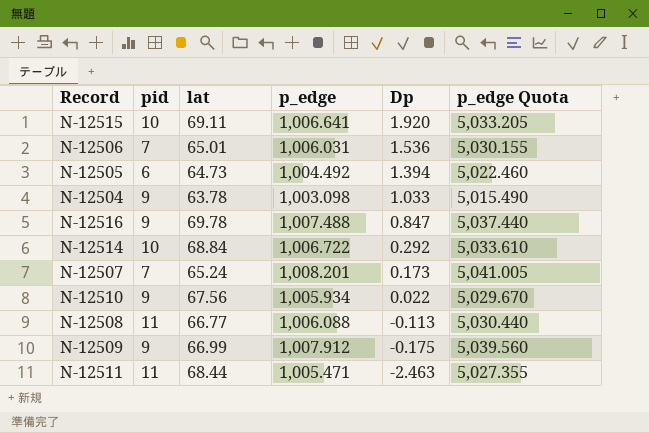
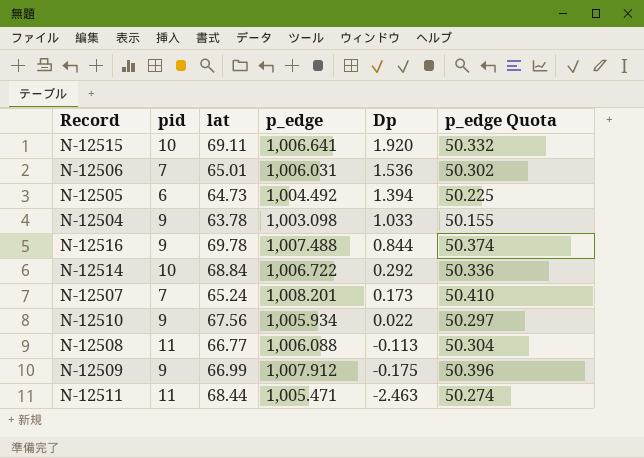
column p_edge Quota | formula: [p_edge] * 5 -> [p_edge] * 0.05
N-12516 | Dp: 0.847 -> 0.844

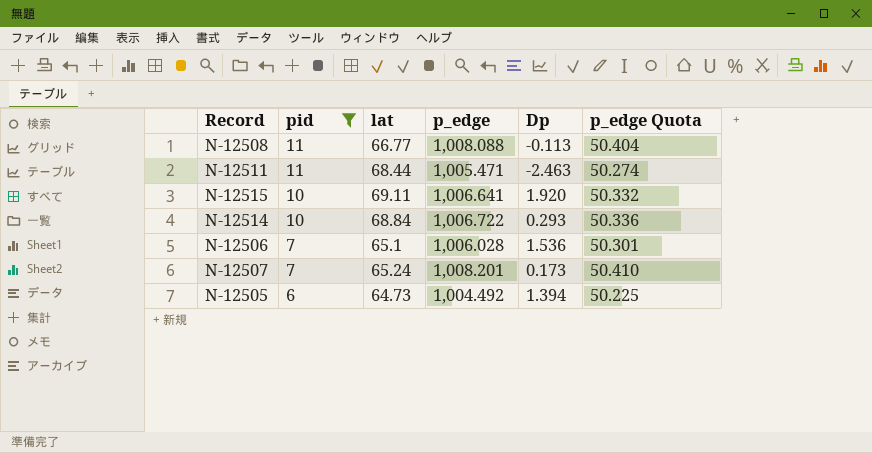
filter: none -> pid != 9
row order: Dp descending -> pid descending
N-12508 | p_edge: 1,006.088 -> 1,008.088
N-12508 | p_edge Quota: 50.304 -> 50.404
N-12514 | Dp: 0.292 -> 0.293
N-12506 | lat: 65.01 -> 65.1
N-12506 | p_edge: 1,006.031 -> 1,006.028
N-12506 | p_edge Quota: 50.302 -> 50.301

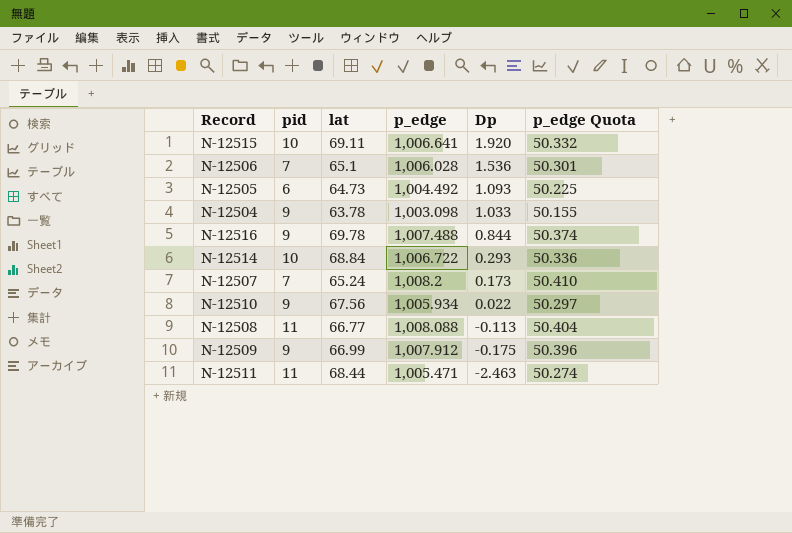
filter: pid != 9 -> none
row order: pid descending -> Dp descending
N-12505 | Dp: 1.394 -> 1.093
N-12507 | p_edge: 1,008.201 -> 1,008.2

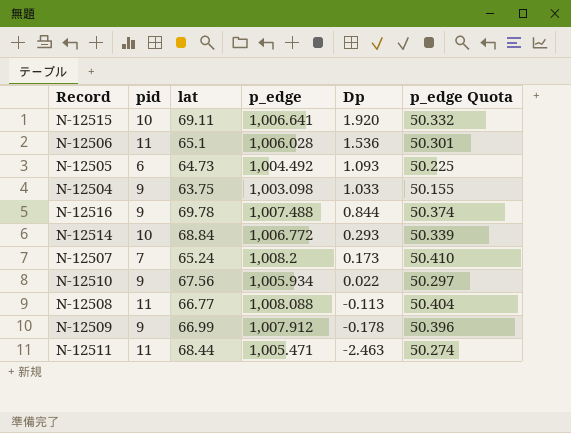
N-12506 | pid: 7 -> 11
N-12504 | lat: 63.78 -> 63.75
N-12514 | p_edge: 1,006.722 -> 1,006.772
N-12514 | p_edge Quota: 50.336 -> 50.339
N-12509 | Dp: -0.175 -> -0.178

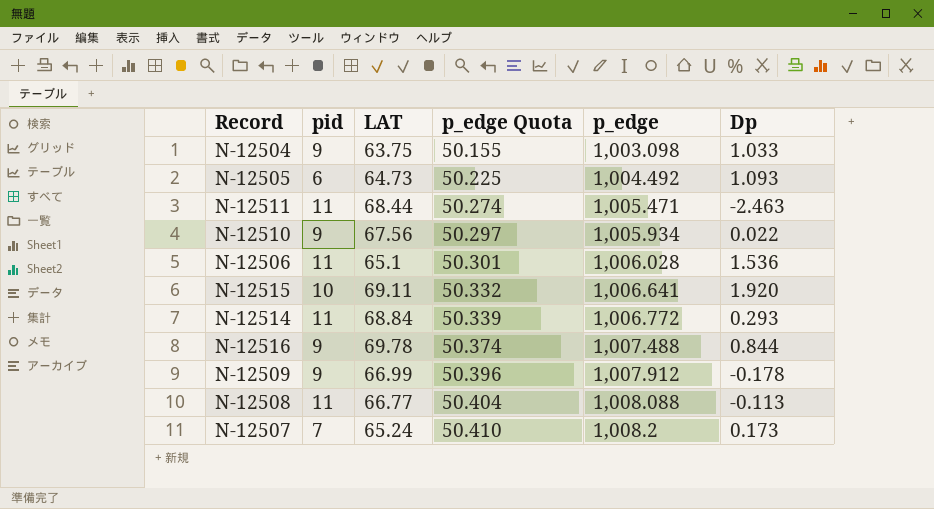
row order: Dp descending -> p_edge Quota ascending
column name: lat -> LAT
column p_edge Quota | position: 6 -> 4
N-12514 | pid: 10 -> 11

